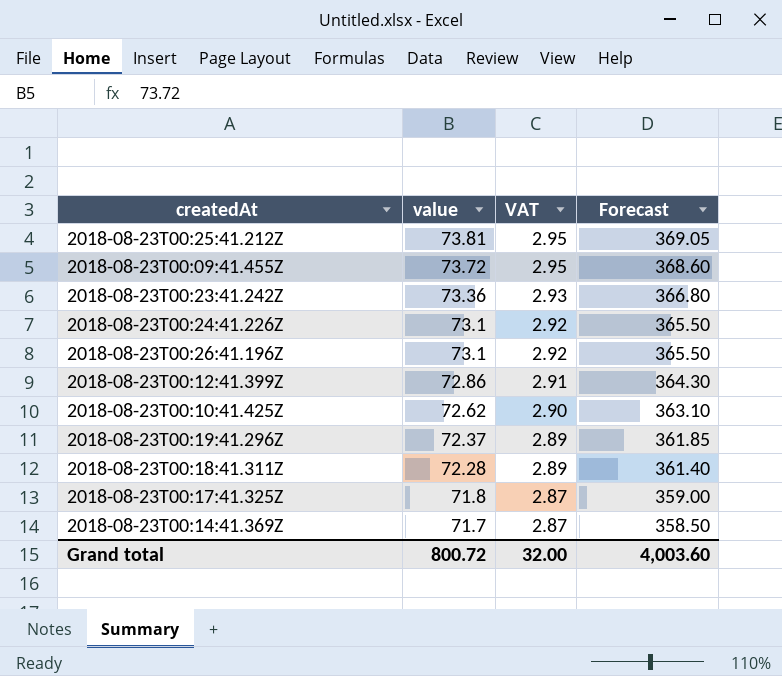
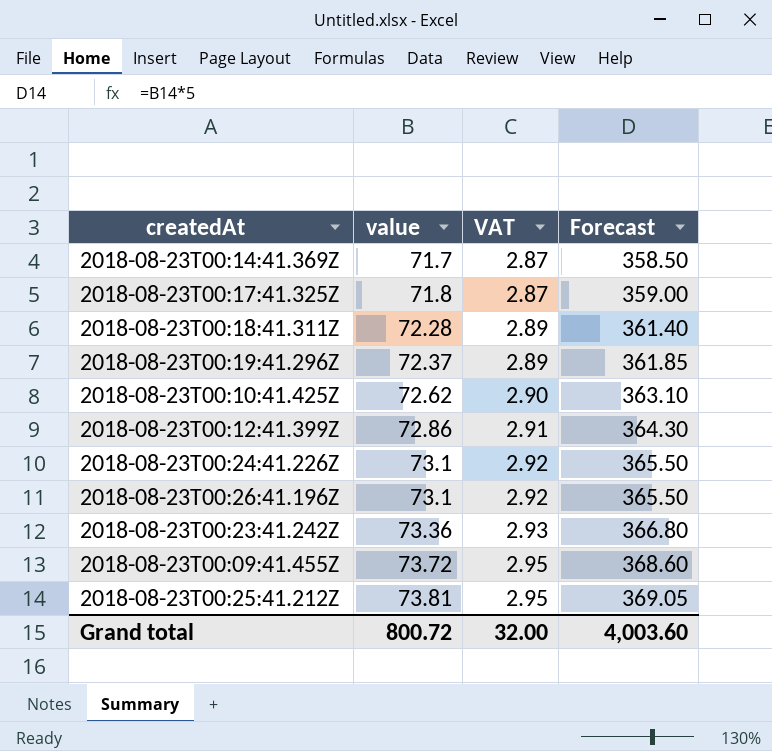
row order: value descending -> value ascending

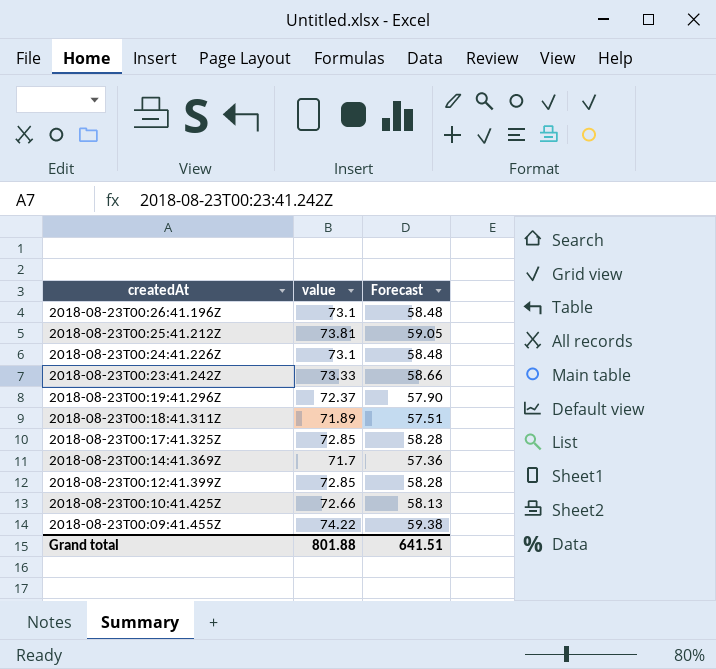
row order: value ascending -> createdAt descending
column VAT | formula: [value] * 0.04 -> none
column Forecast | formula: [value] * 5 -> [value] * 0.8
2018-08-23T00:23:41.242Z | value: 73.36 -> 73.33
2018-08-23T00:18:41.311Z | value: 72.28 -> 71.89
2018-08-23T00:17:41.325Z | value: 71.8 -> 72.85
2018-08-23T00:12:41.399Z | value: 72.86 -> 72.85
2018-08-23T00:10:41.425Z | value: 72.62 -> 72.66
2018-08-23T00:09:41.455Z | value: 73.72 -> 74.22
Grand total | value: 800.72 -> 801.88
Grand total | Forecast: 4,003.60 -> 641.51

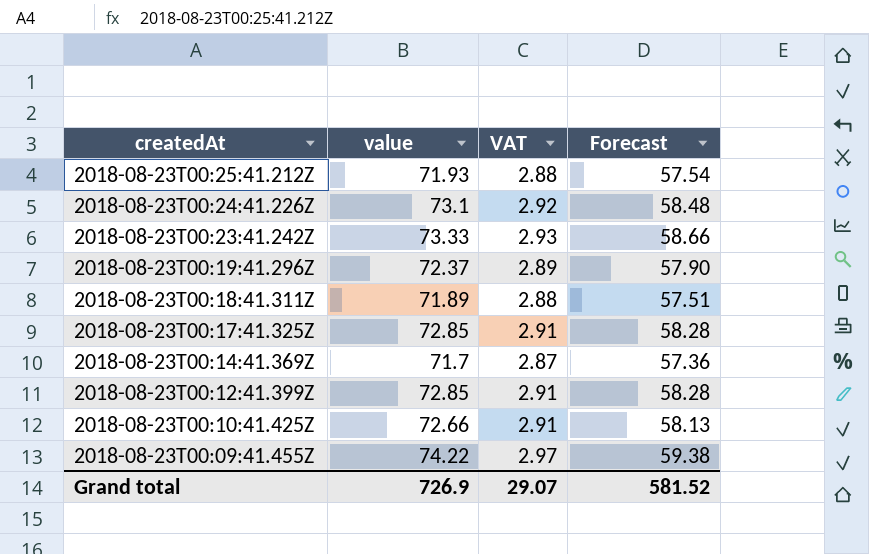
column VAT | formula: none -> [value] * 0.04
row 2018-08-23T00:26:41.196Z: 73.1 | 58.48 -> none
2018-08-23T00:25:41.212Z | value: 73.81 -> 71.93
2018-08-23T00:25:41.212Z | Forecast: 59.05 -> 57.54
Grand total | value: 801.88 -> 726.9
Grand total | Forecast: 641.51 -> 581.52

